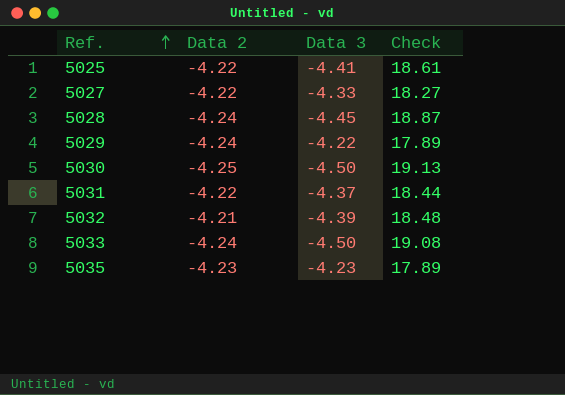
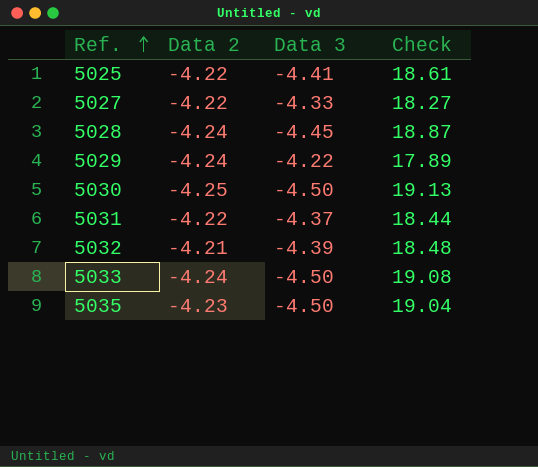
5035 | Data 3: -4.23 -> -4.50
5035 | Check: 17.89 -> 19.04

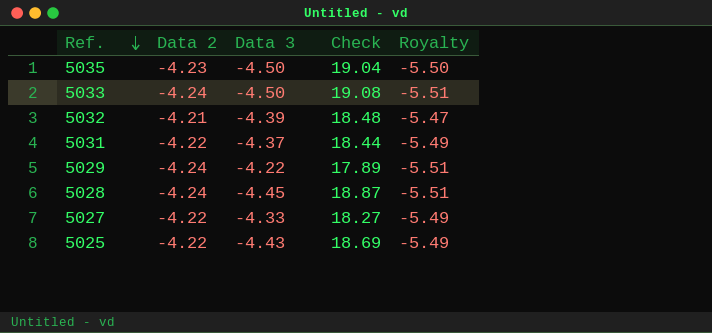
row order: Ref. ascending -> Ref. descending
column Royalty | formula: none -> [Data 2] * 1.3
row 5030: -4.25 | -4.50 | 19.13 -> none
5025 | Data 3: -4.41 -> -4.43
5025 | Check: 18.61 -> 18.69

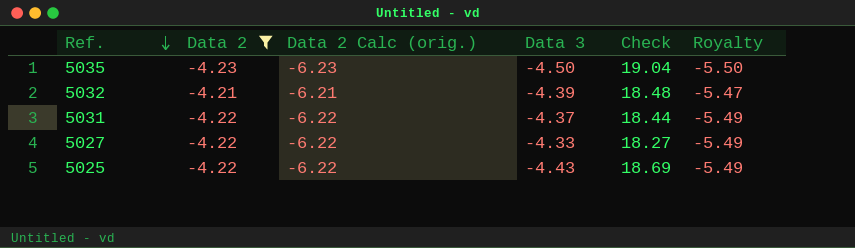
filter: none -> Data 2 != -4.24
column Data 2 Calc (orig.) | formula: none -> [Data 2] - 2

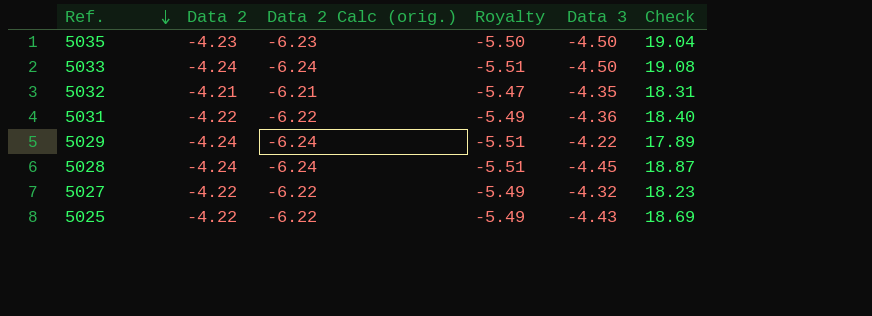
filter: Data 2 != -4.24 -> none
column Royalty | position: 6 -> 4
5032 | Data 3: -4.39 -> -4.35
5032 | Check: 18.48 -> 18.31
5031 | Data 3: -4.37 -> -4.36
5031 | Check: 18.44 -> 18.40
5027 | Data 3: -4.33 -> -4.32
5027 | Check: 18.27 -> 18.23

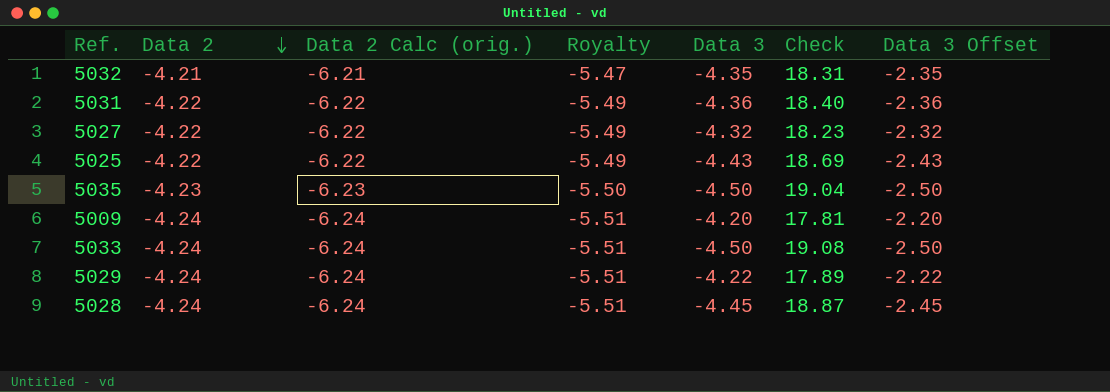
row order: Ref. descending -> Data 2 descending
column Data 3 Offset | formula: none -> [Data 3] + 2
row 5009: none -> -4.24 | -6.24 | -5.51 | -4.20 | 17.81 | -2.20

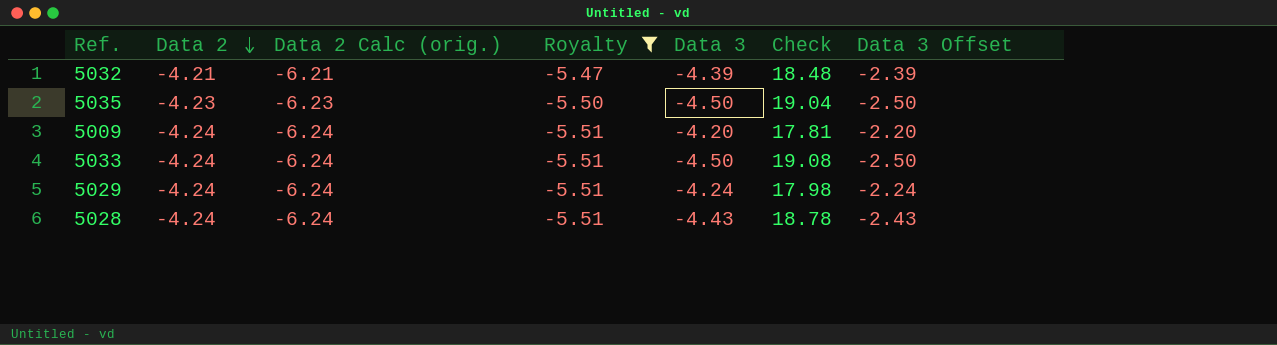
filter: none -> Royalty != -5.49
5032 | Data 3: -4.35 -> -4.39
5032 | Check: 18.31 -> 18.48
5032 | Data 3 Offset: -2.35 -> -2.39
5029 | Data 3: -4.22 -> -4.24
5029 | Check: 17.89 -> 17.98
5029 | Data 3 Offset: -2.22 -> -2.24
5028 | Data 3: -4.45 -> -4.43
5028 | Check: 18.87 -> 18.78
5028 | Data 3 Offset: -2.45 -> -2.43

